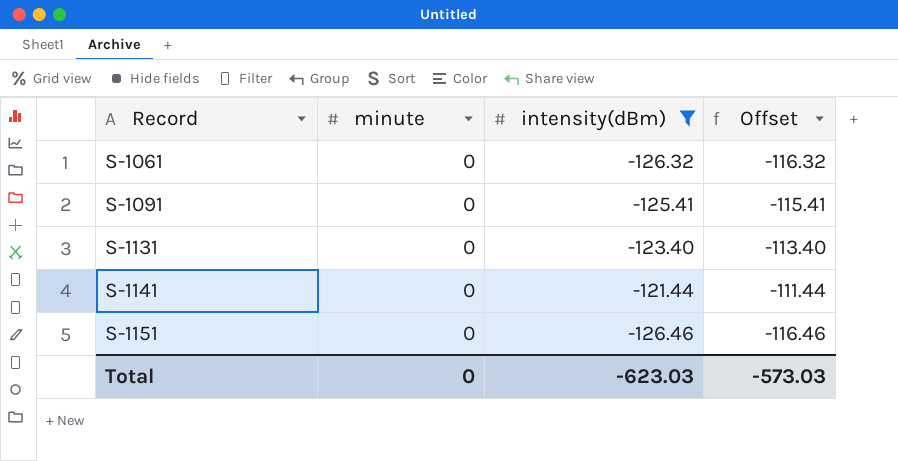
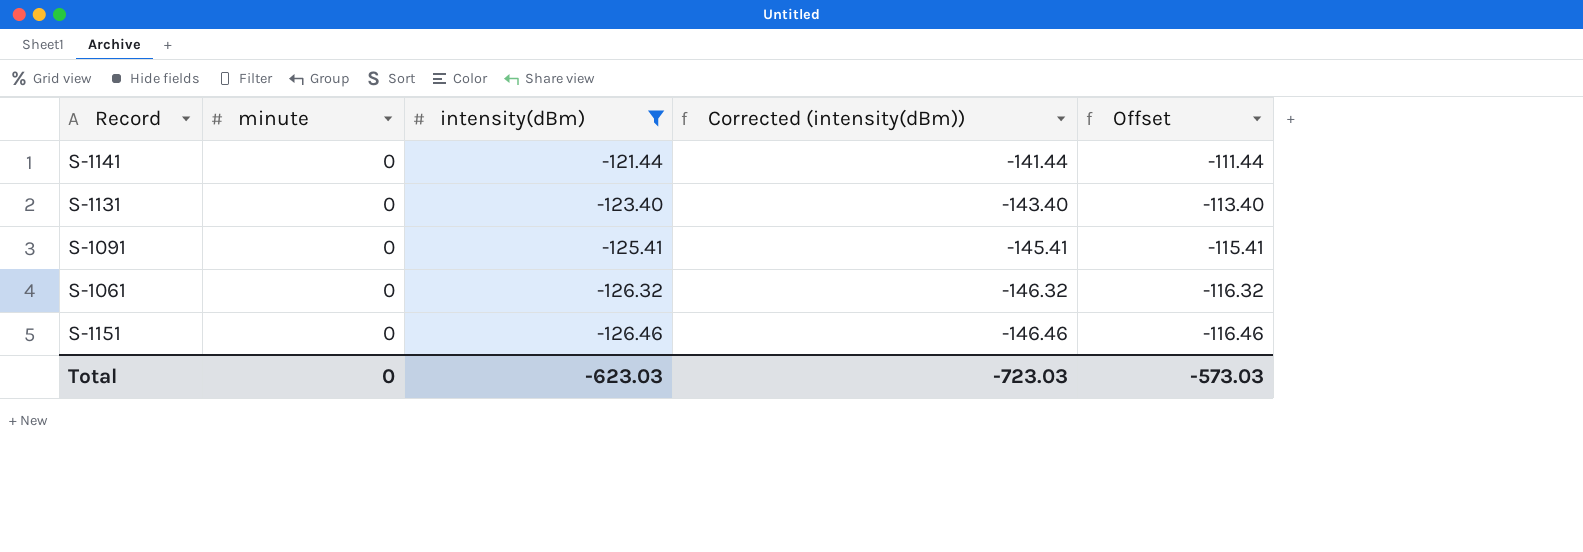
row order: Record ascending -> intensity(dBm) descending
column Corrected (intensity(dBm)) | formula: none -> [intensity(dBm)] - 20

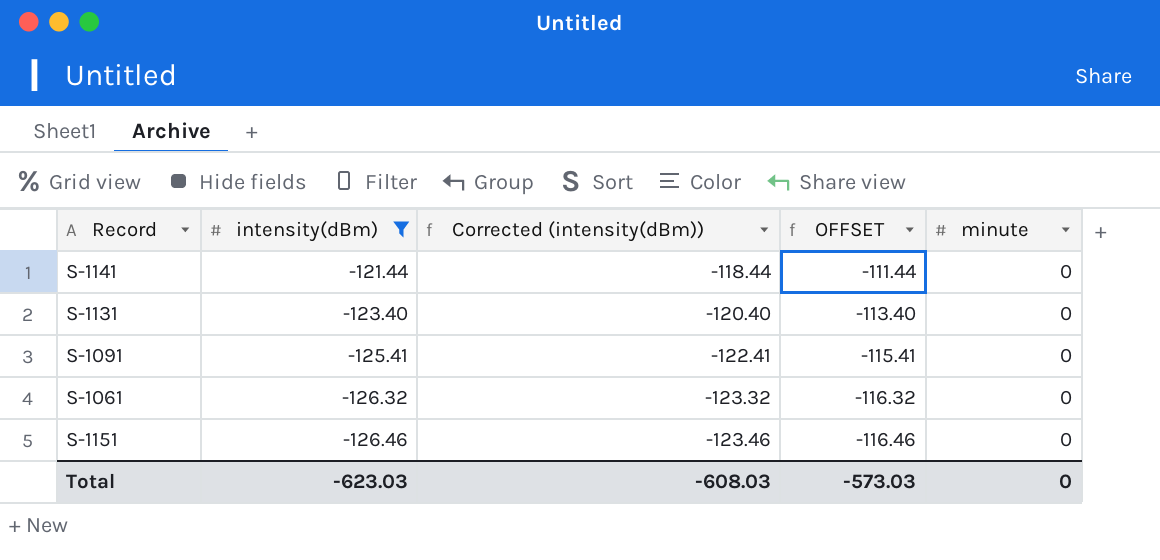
column Corrected (intensity(dBm)) | formula: [intensity(dBm)] - 20 -> [intensity(dBm)] + 3
column name: Offset -> OFFSET
column minute | position: 2 -> 5
Total | Corrected (intensity(dBm)): -723.03 -> -608.03

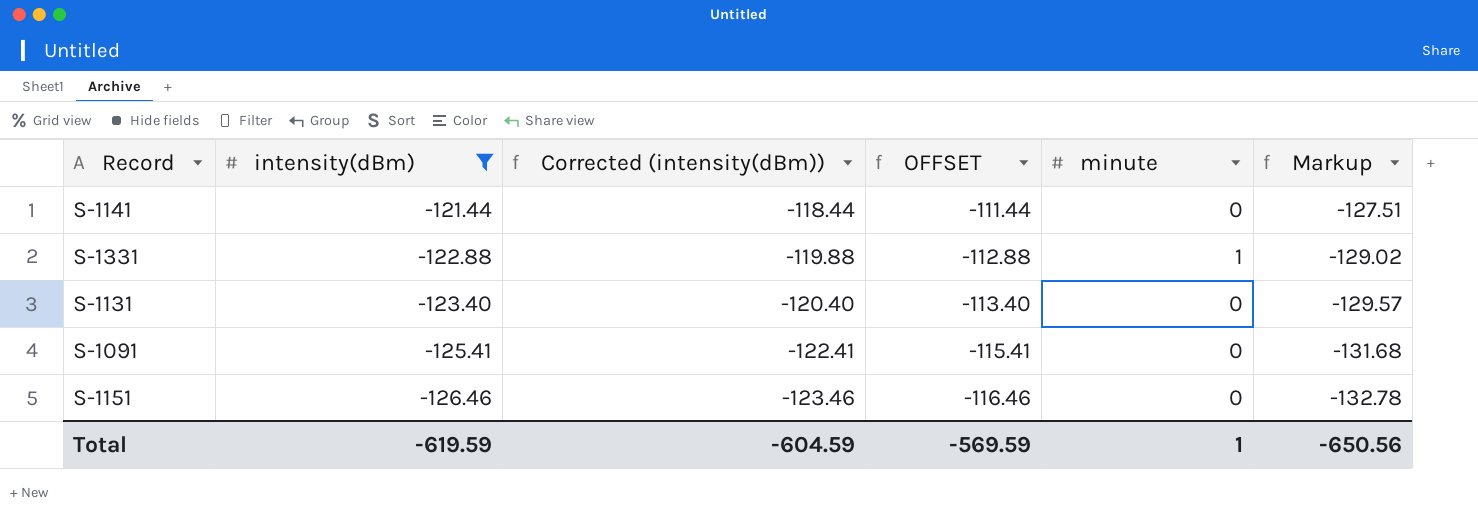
column Markup | formula: none -> [intensity(dBm)] * 1.05
row S-1061: -126.32 | -123.32 | -116.32 | 0 -> none
row S-1331: none -> -122.88 | -119.88 | -112.88 | 1 | -129.02
Total | intensity(dBm): -623.03 -> -619.59
Total | Corrected (intensity(dBm)): -608.03 -> -604.59
Total | OFFSET: -573.03 -> -569.59
Total | minute: 0 -> 1

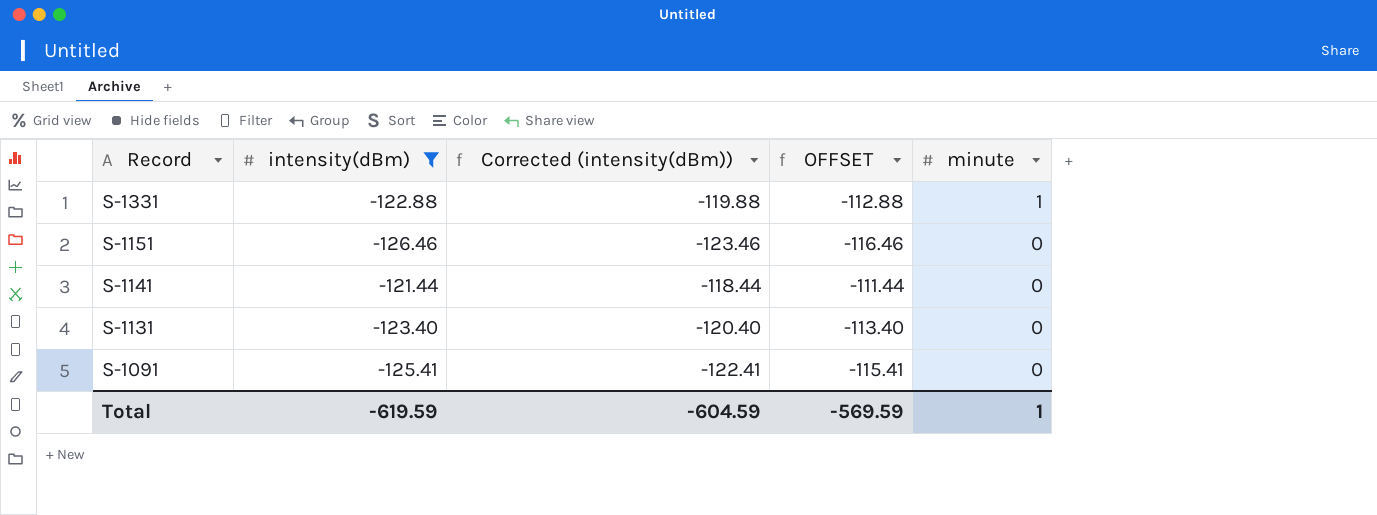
row order: intensity(dBm) descending -> Record descending
column Markup | formula: [intensity(dBm)] * 1.05 -> none

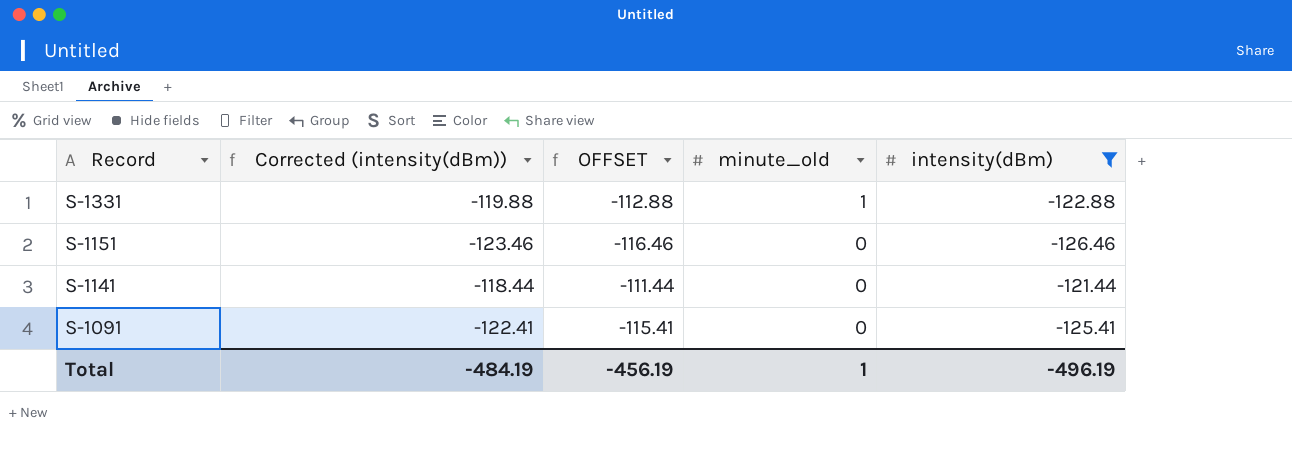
column name: minute -> minute_old
column intensity(dBm) | position: 2 -> 5
row S-1131: -123.40 | -120.40 | -113.40 | 0 -> none
Total | Corrected (intensity(dBm)): -604.59 -> -484.19
Total | OFFSET: -569.59 -> -456.19
Total | intensity(dBm): -619.59 -> -496.19

